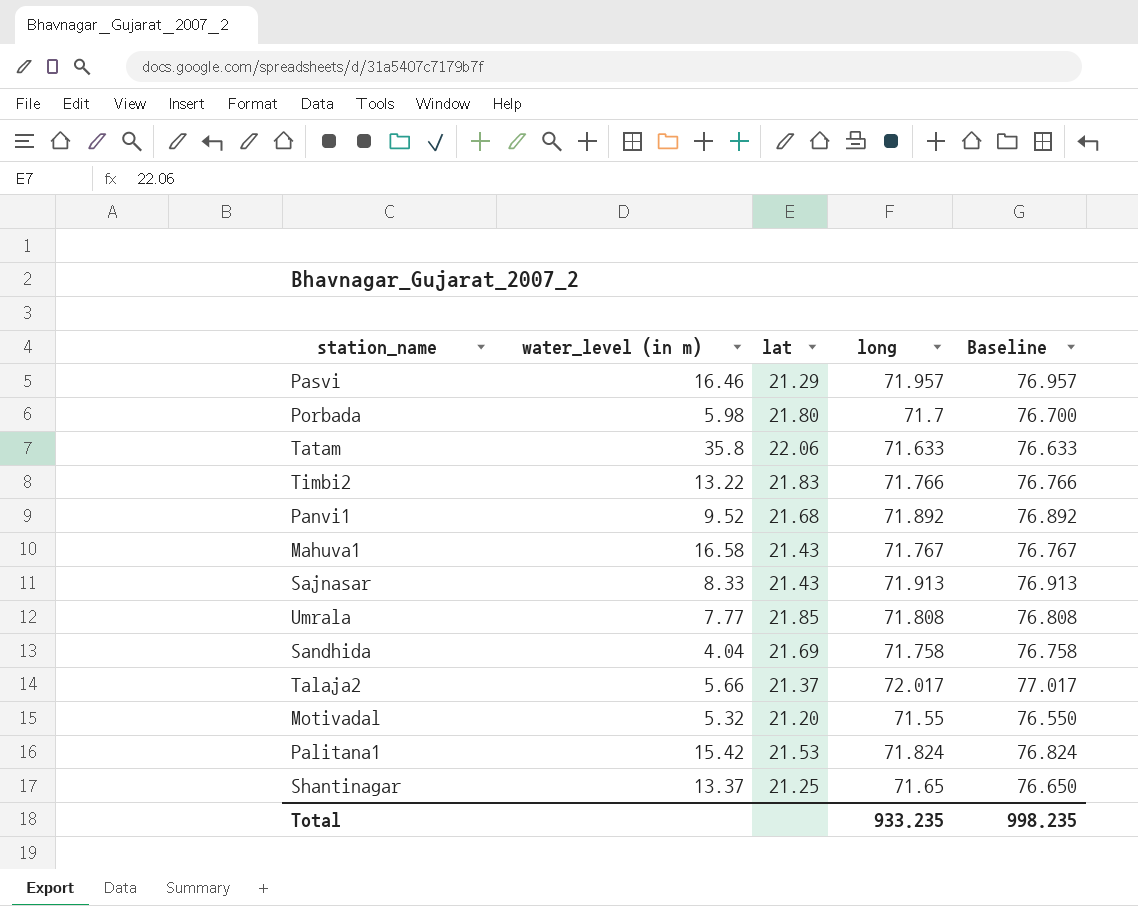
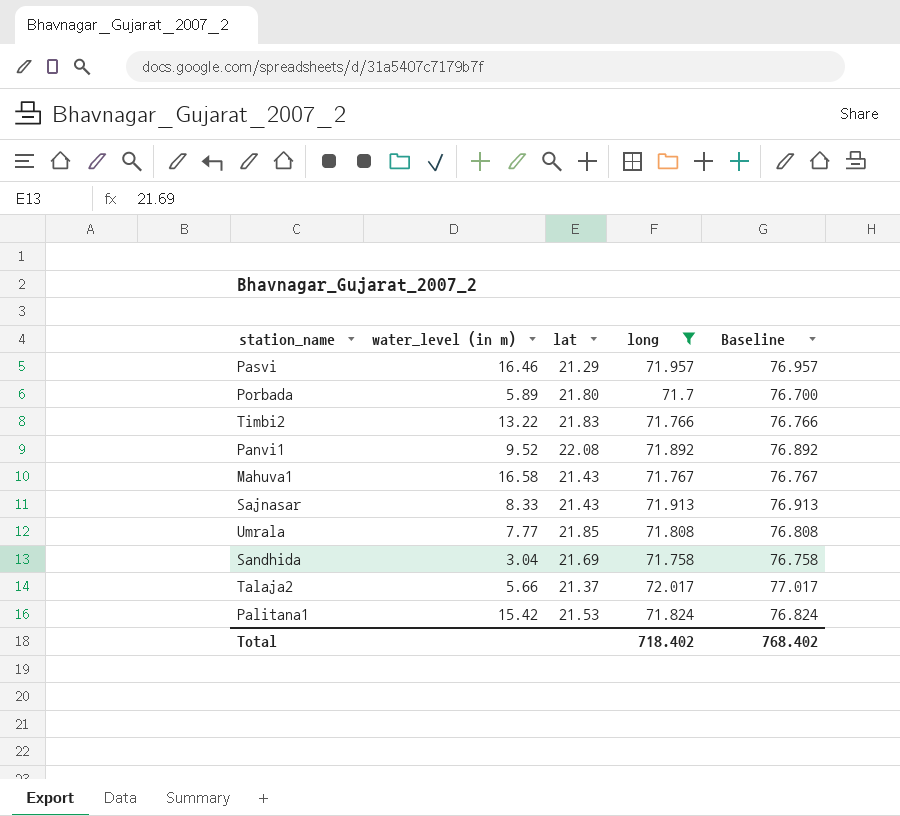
filter: none -> long >= 71.7
Porbada | water_level (in m): 5.98 -> 5.89
Panvi1 | lat: 21.68 -> 22.08
Sandhida | water_level (in m): 4.04 -> 3.04
Total | long: 933.235 -> 718.402
Total | Baseline: 998.235 -> 768.402

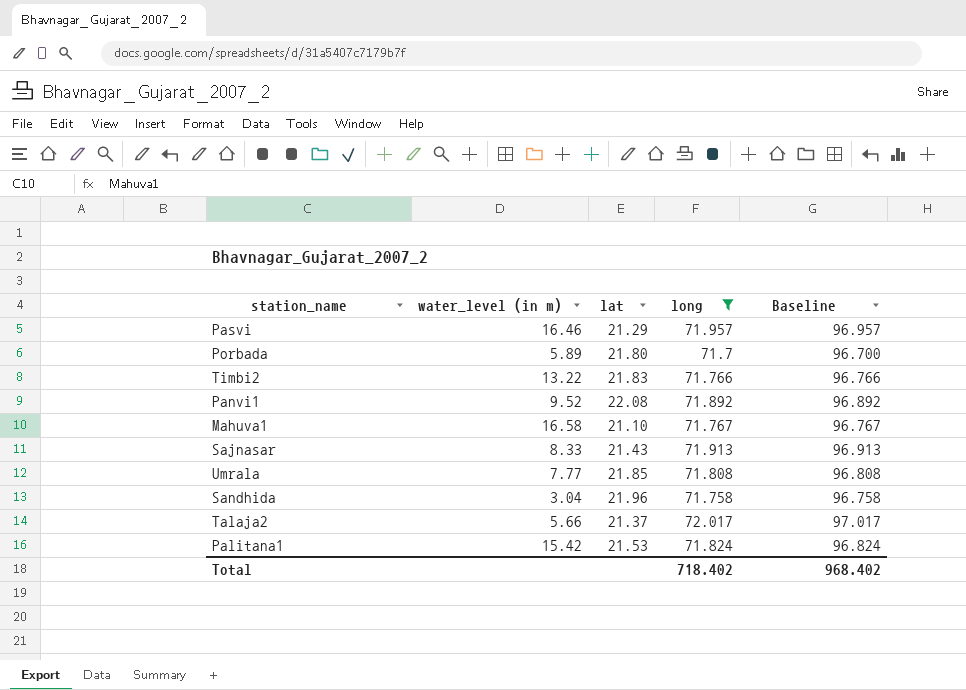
column Baseline | formula: [long] + 5 -> [long] + 25
Mahuva1 | lat: 21.43 -> 21.10
Sandhida | lat: 21.69 -> 21.96
Total | Baseline: 768.402 -> 968.402

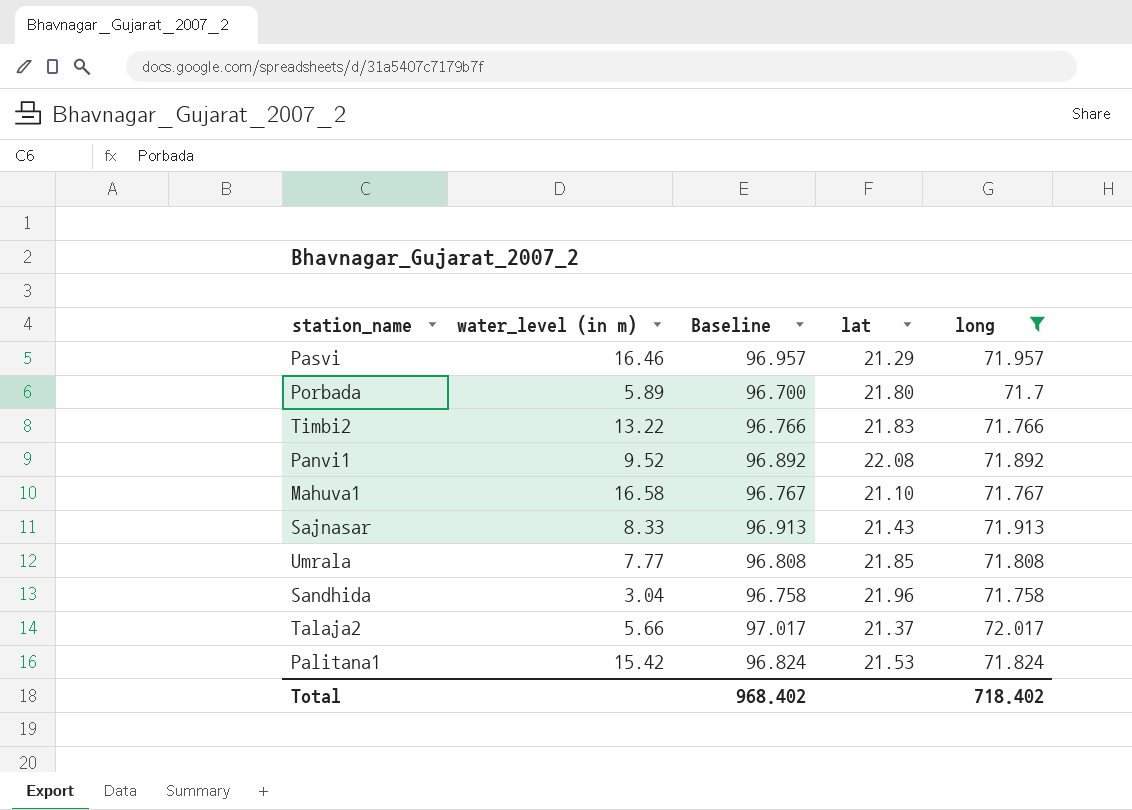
column Baseline | position: 5 -> 3

